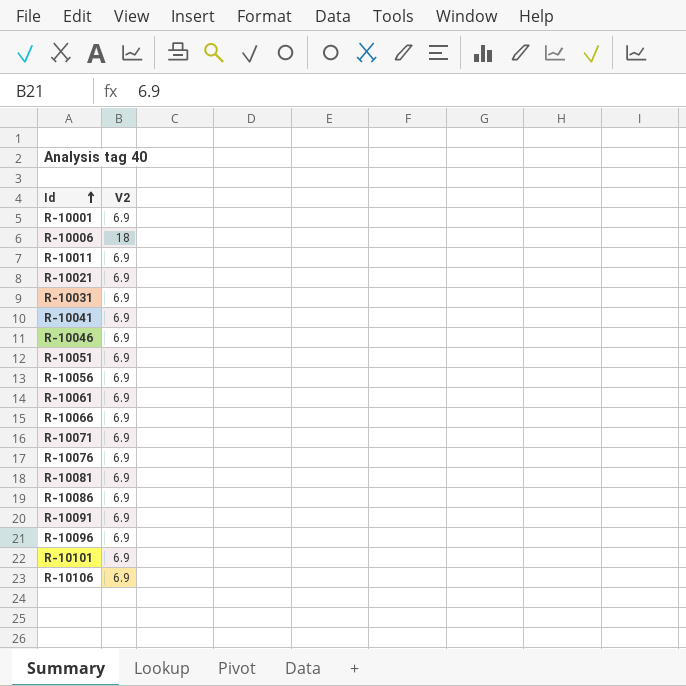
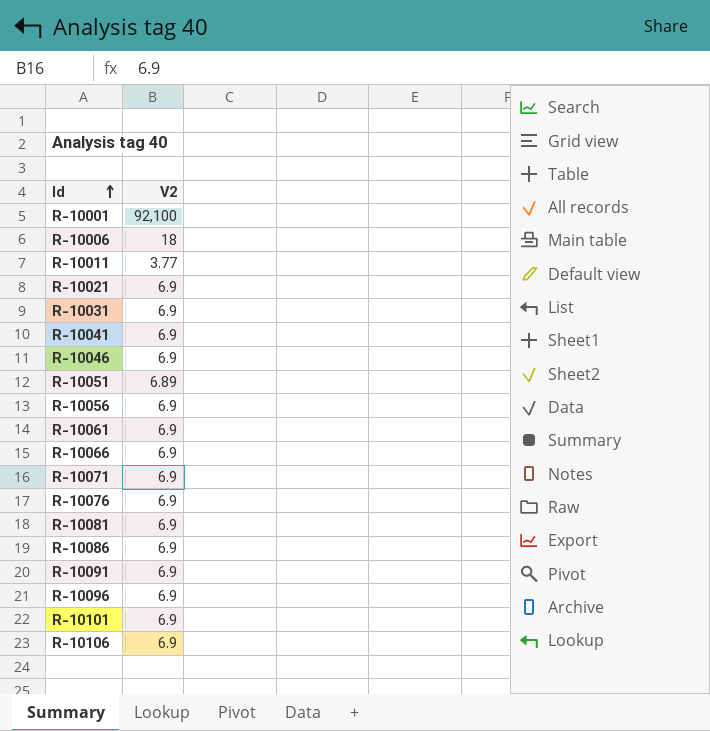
R-10001 | V2: 6.9 -> 92,100
R-10011 | V2: 6.9 -> 3.77
R-10051 | V2: 6.9 -> 6.89

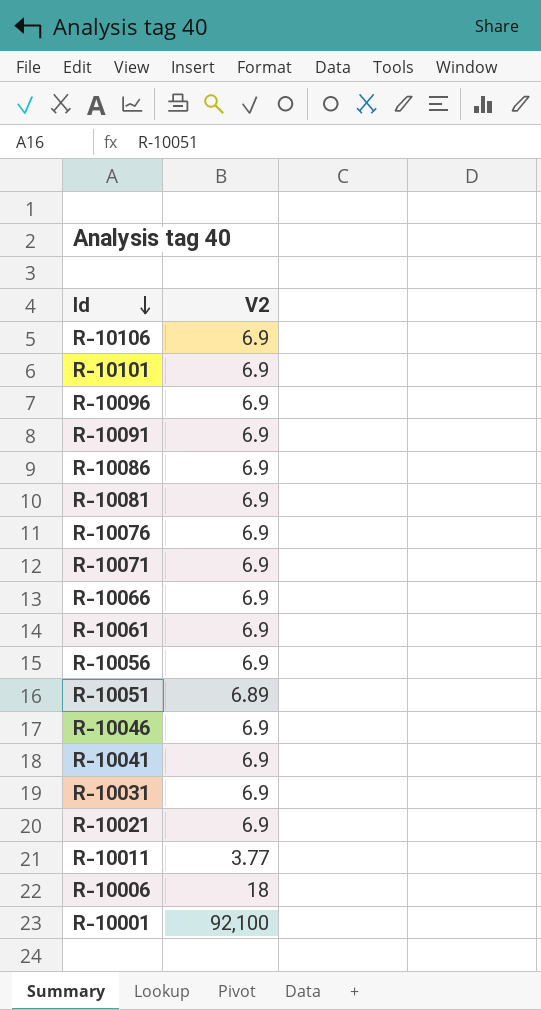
row order: Id ascending -> Id descending

